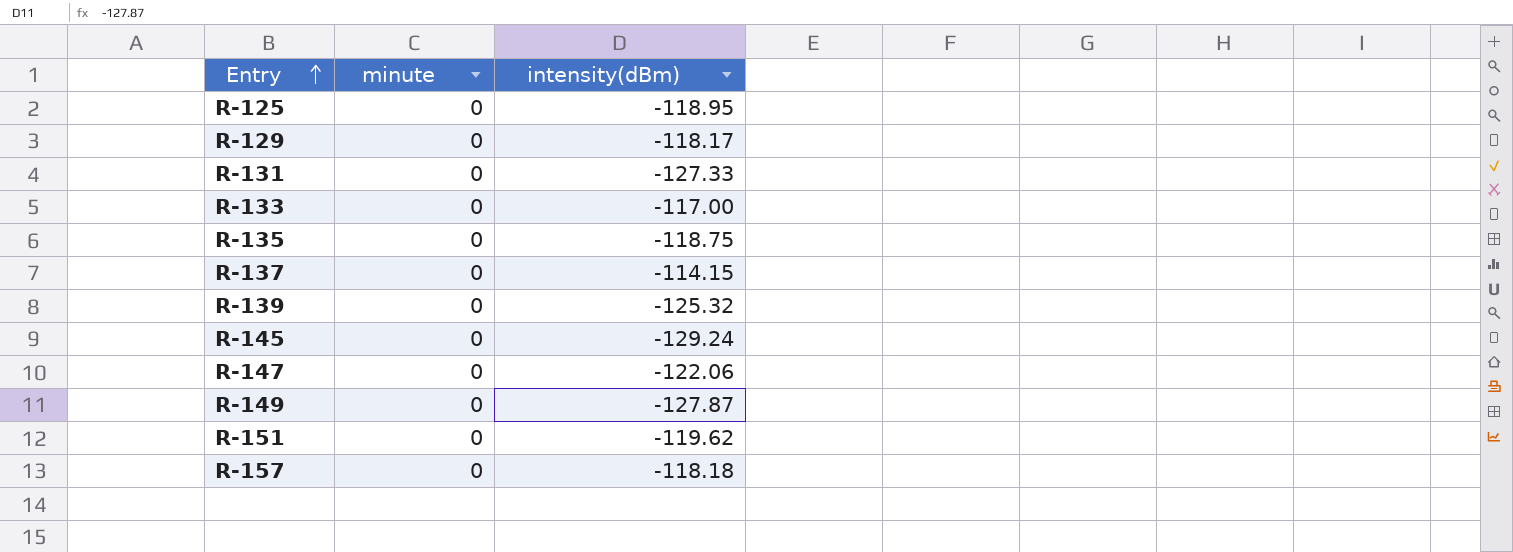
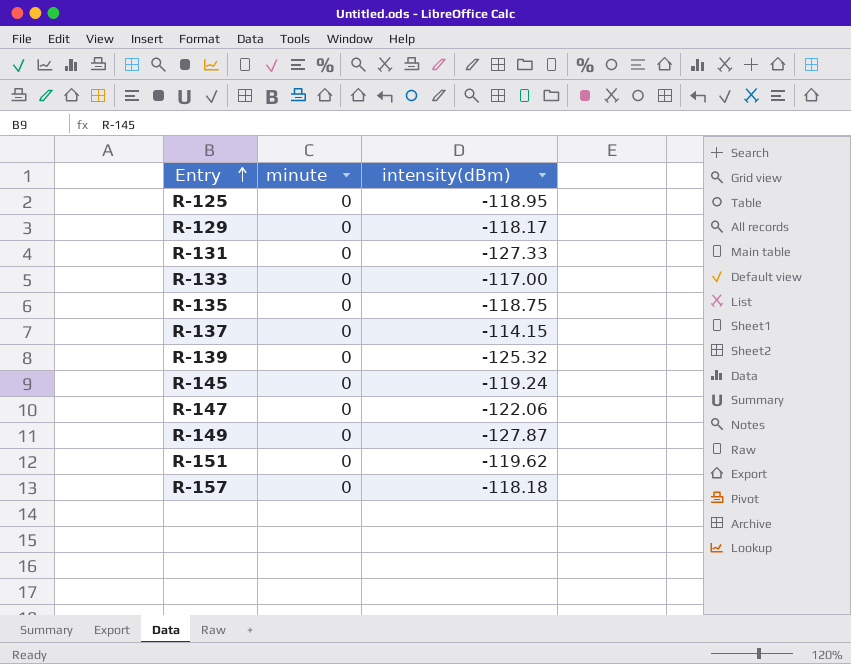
R-145 | intensity(dBm): -129.24 -> -119.24

